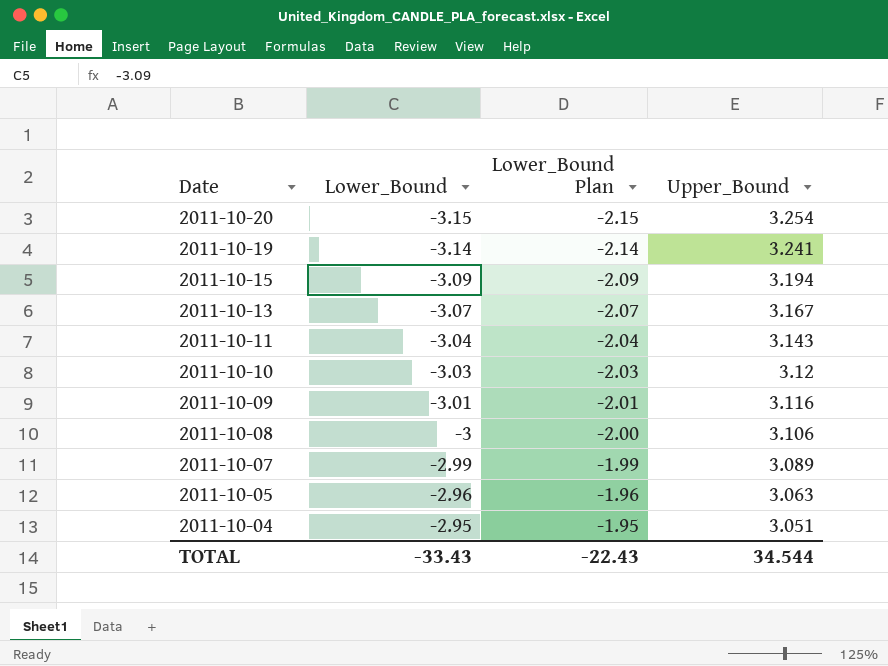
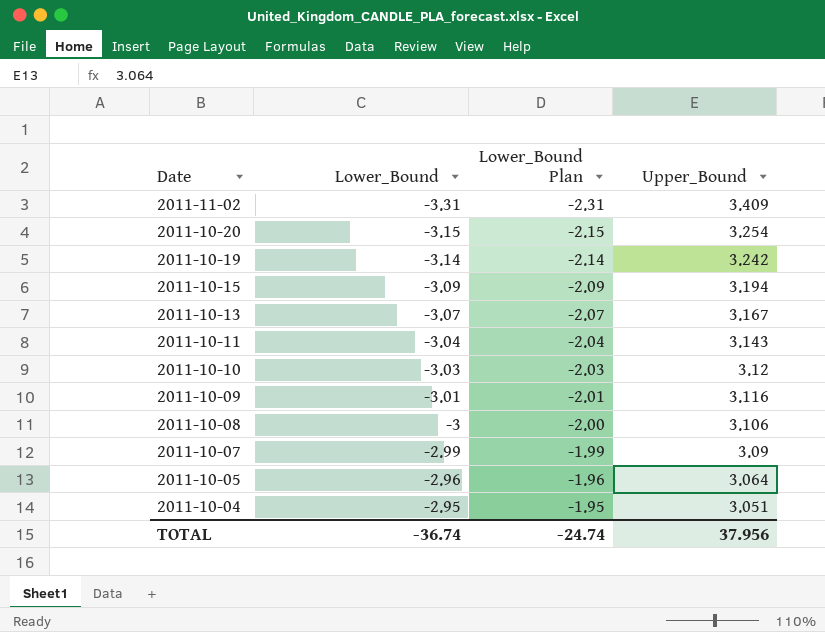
row 2011-11-02: none -> -3.31 | -2.31 | 3.409
2011-10-19 | Upper_Bound: 3.241 -> 3.242
2011-10-07 | Upper_Bound: 3.089 -> 3.09
2011-10-05 | Upper_Bound: 3.063 -> 3.064
TOTAL | Lower_Bound: -33.43 -> -36.74
TOTAL | Lower_Bound Plan: -22.43 -> -24.74
TOTAL | Upper_Bound: 34.544 -> 37.956

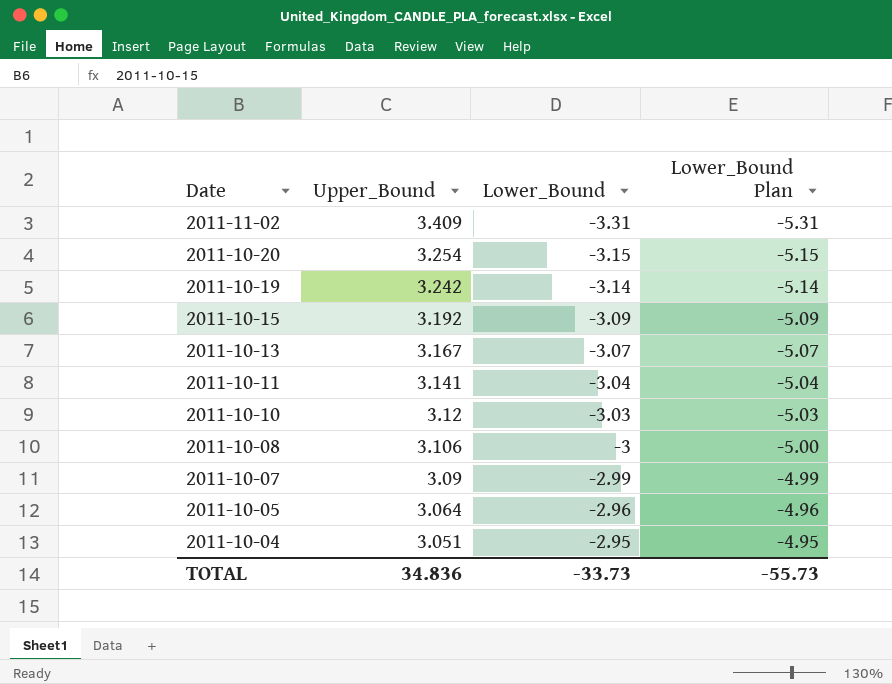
column Upper_Bound | position: 4 -> 2
column Lower_Bound Plan | formula: [Lower_Bound] + 1 -> [Lower_Bound] - 2
row 2011-10-09: -3.01 | -2.01 | 3.116 -> none
2011-10-15 | Upper_Bound: 3.194 -> 3.192
2011-10-11 | Upper_Bound: 3.143 -> 3.141
TOTAL | Upper_Bound: 37.956 -> 34.836
TOTAL | Lower_Bound: -36.74 -> -33.73
TOTAL | Lower_Bound Plan: -24.74 -> -55.73

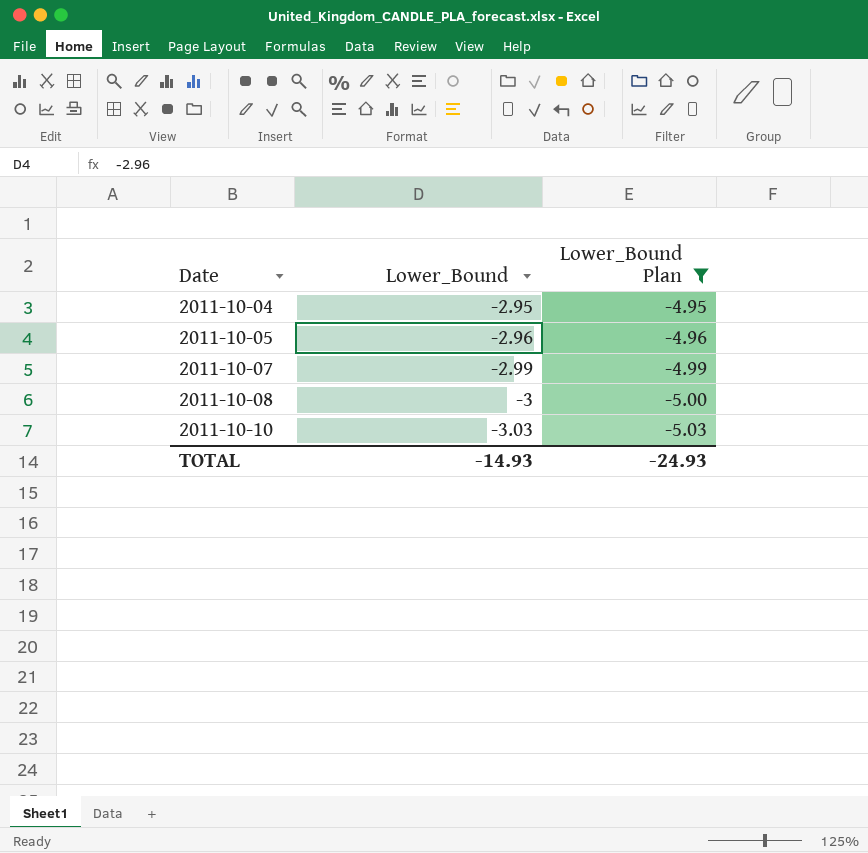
filter: none -> Lower_Bound Plan >= -5.03
row order: Date descending -> Date ascending
column Upper_Bound | position: 2 -> none
TOTAL | Lower_Bound: -33.73 -> -14.93
TOTAL | Lower_Bound Plan: -55.73 -> -24.93

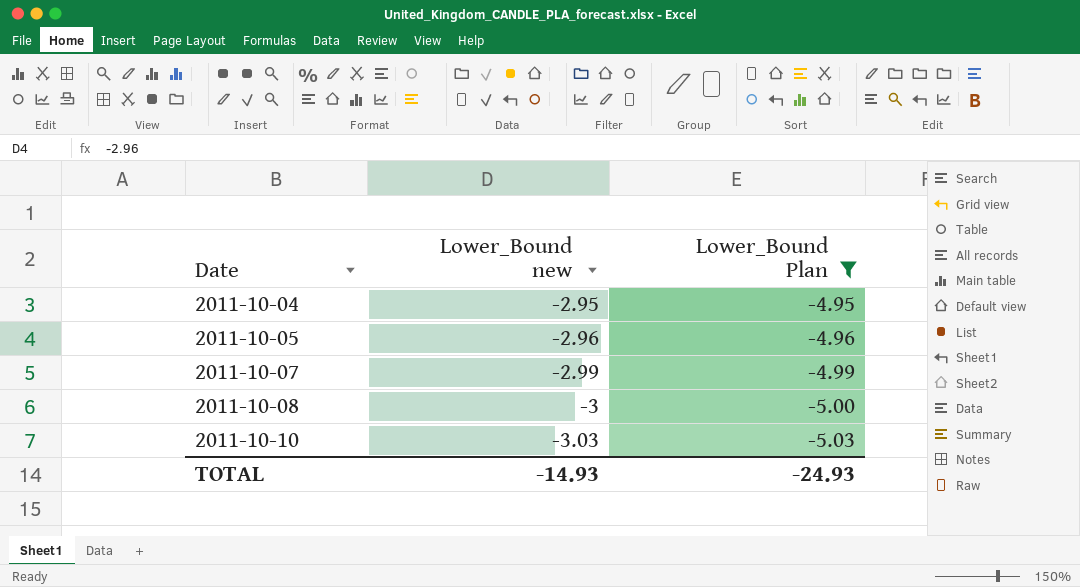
column name: Lower_Bound -> Lower_Bound new

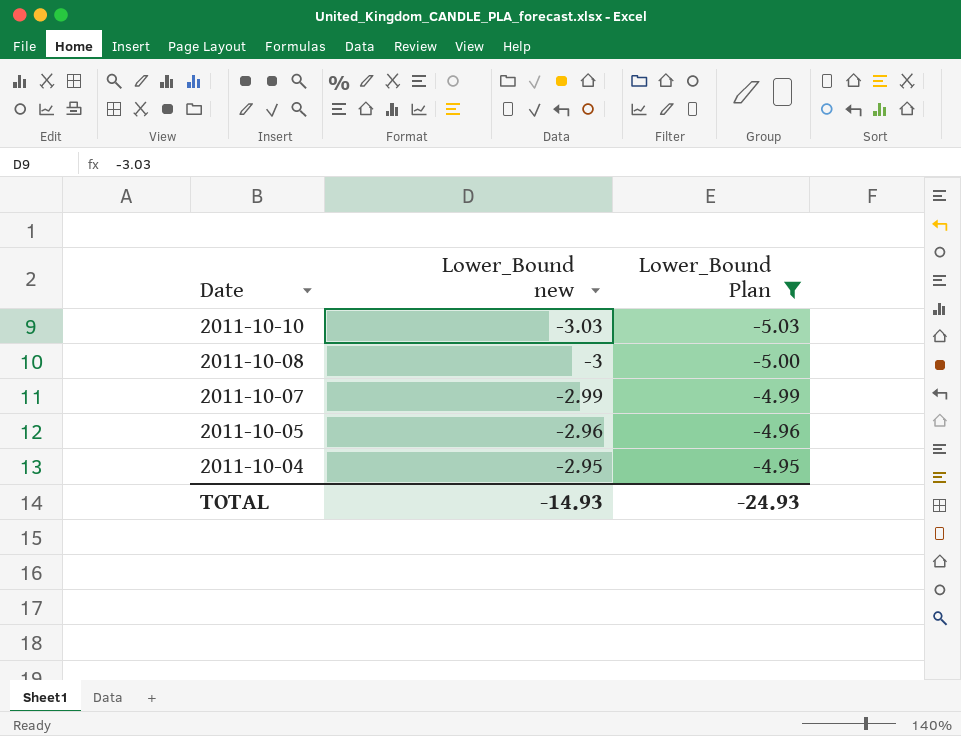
row order: Date ascending -> Date descending

